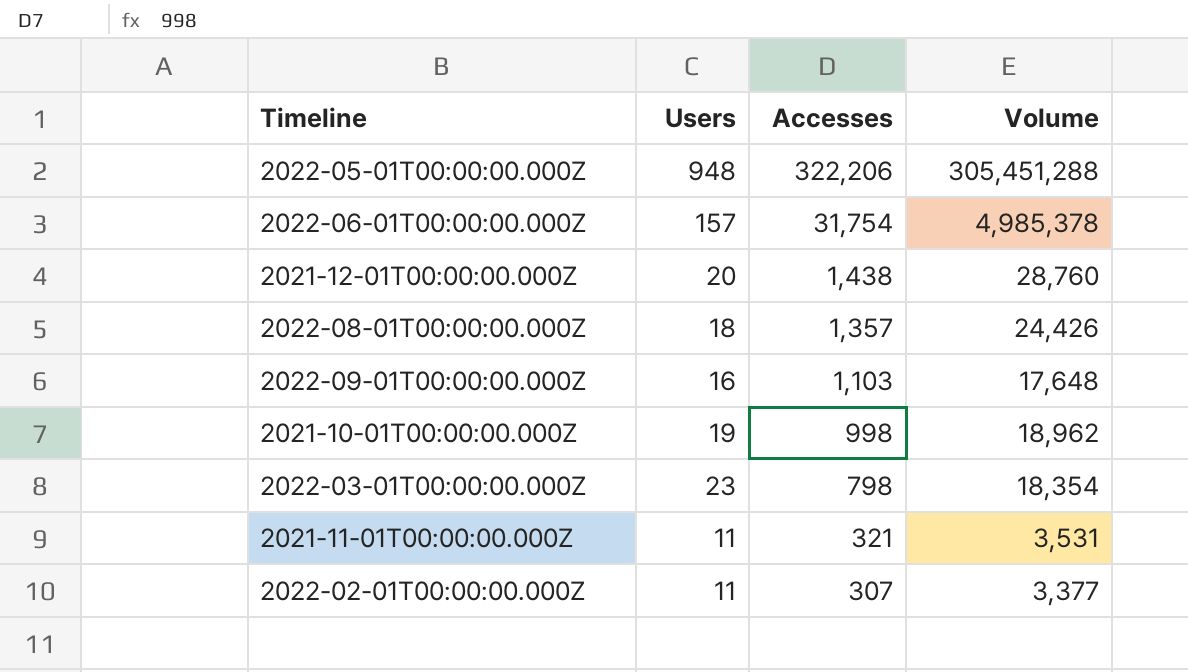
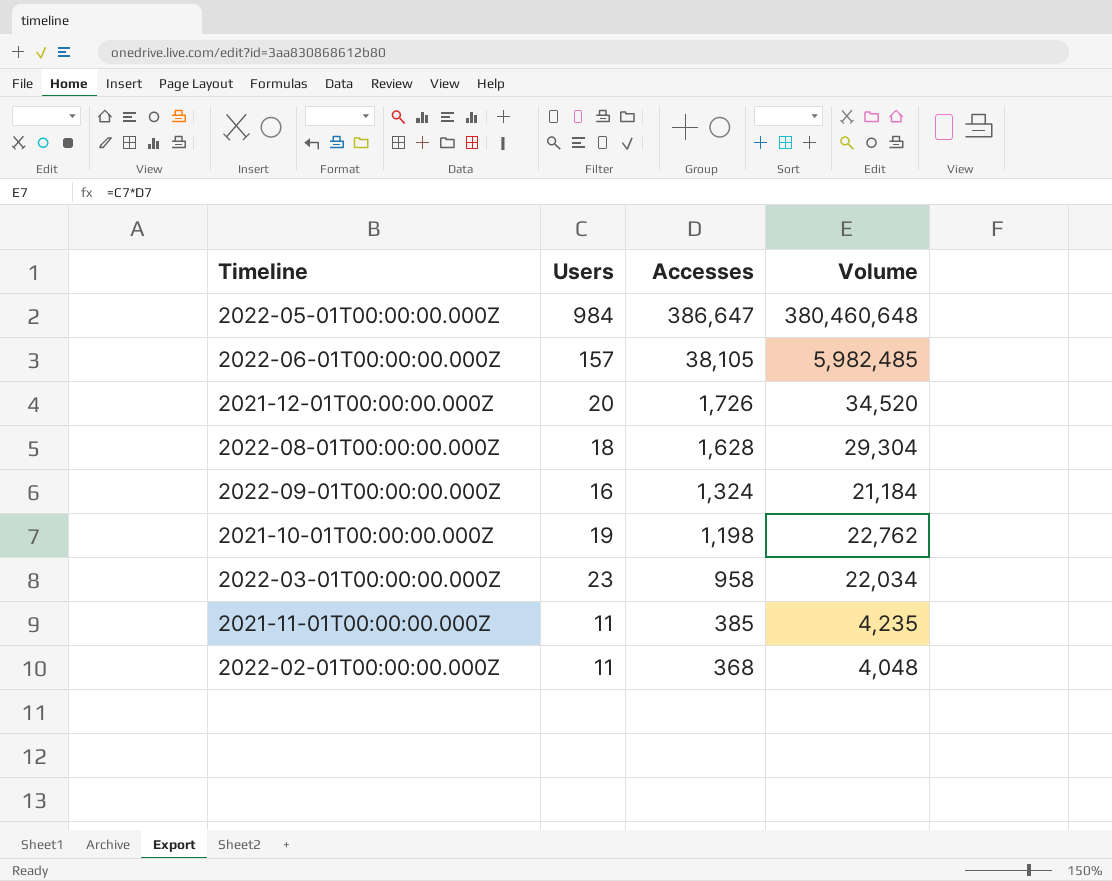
2022-05-01T00:00:00.000Z | Users: 948 -> 984
2022-05-01T00:00:00.000Z | Accesses: 322,206 -> 386,647
2022-05-01T00:00:00.000Z | Volume: 305,451,288 -> 380,460,648
2022-06-01T00:00:00.000Z | Accesses: 31,754 -> 38,105
2022-06-01T00:00:00.000Z | Volume: 4,985,378 -> 5,982,485
2021-12-01T00:00:00.000Z | Accesses: 1,438 -> 1,726
2021-12-01T00:00:00.000Z | Volume: 28,760 -> 34,520
2022-08-01T00:00:00.000Z | Accesses: 1,357 -> 1,628
2022-08-01T00:00:00.000Z | Volume: 24,426 -> 29,304
2022-09-01T00:00:00.000Z | Accesses: 1,103 -> 1,324
2022-09-01T00:00:00.000Z | Volume: 17,648 -> 21,184
2021-10-01T00:00:00.000Z | Accesses: 998 -> 1,198
2021-10-01T00:00:00.000Z | Volume: 18,962 -> 22,762
2022-03-01T00:00:00.000Z | Accesses: 798 -> 958
2022-03-01T00:00:00.000Z | Volume: 18,354 -> 22,034
2021-11-01T00:00:00.000Z | Accesses: 321 -> 385
2021-11-01T00:00:00.000Z | Volume: 3,531 -> 4,235
2022-02-01T00:00:00.000Z | Accesses: 307 -> 368
2022-02-01T00:00:00.000Z | Volume: 3,377 -> 4,048

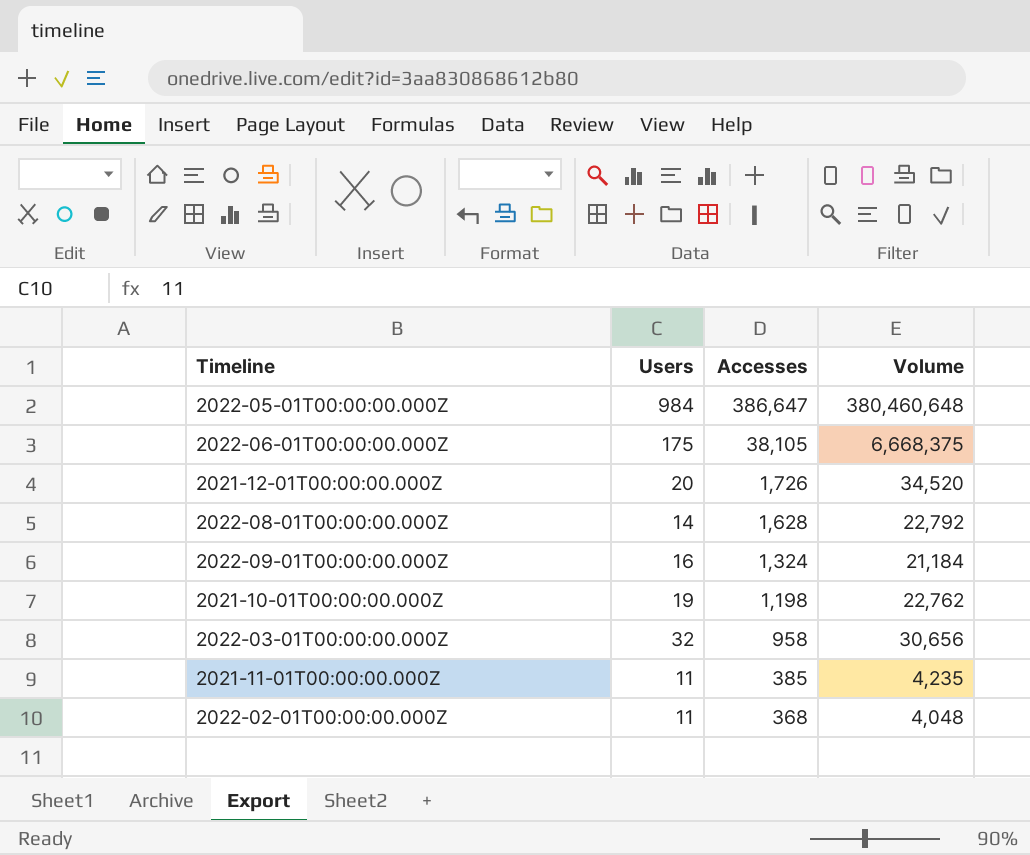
2022-06-01T00:00:00.000Z | Users: 157 -> 175
2022-06-01T00:00:00.000Z | Volume: 5,982,485 -> 6,668,375
2022-08-01T00:00:00.000Z | Users: 18 -> 14
2022-08-01T00:00:00.000Z | Volume: 29,304 -> 22,792
2022-03-01T00:00:00.000Z | Users: 23 -> 32
2022-03-01T00:00:00.000Z | Volume: 22,034 -> 30,656

